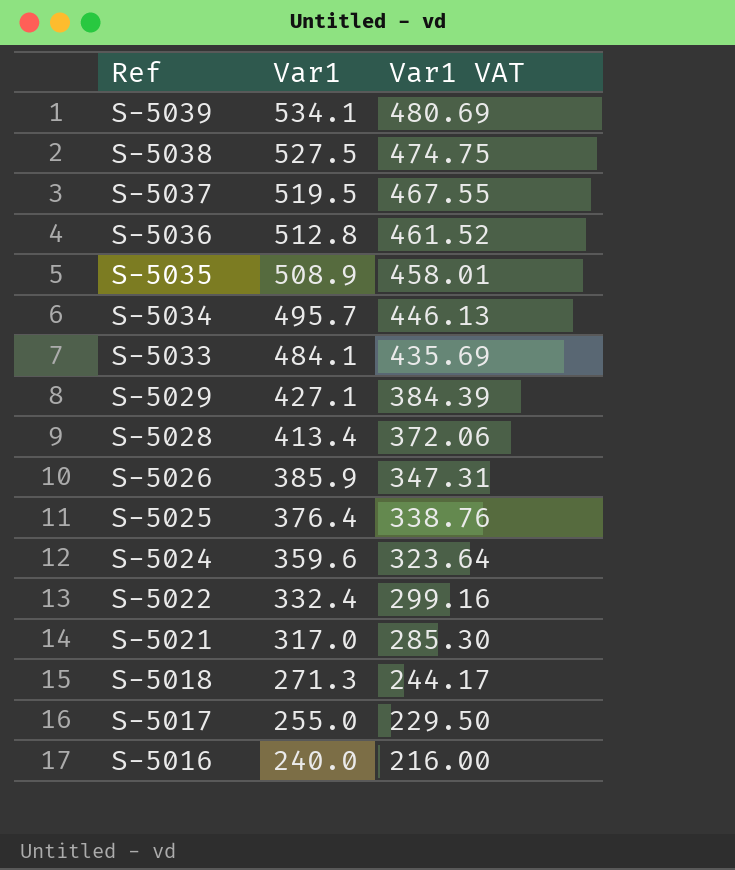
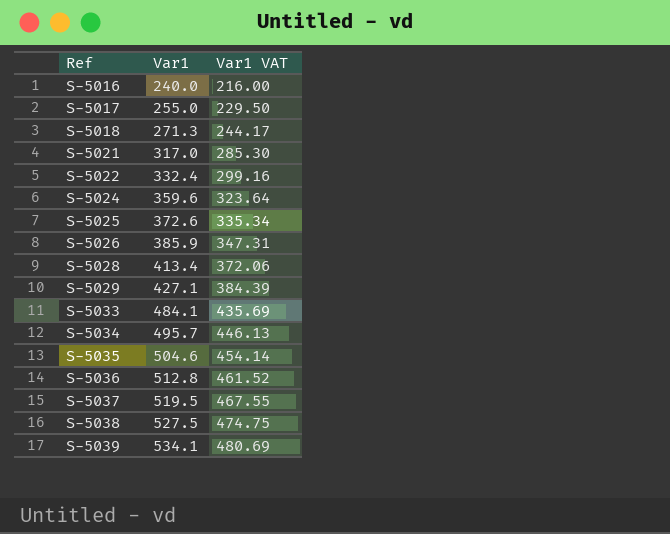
row order: Ref descending -> Ref ascending
S-5025 | Var1: 376.4 -> 372.6
S-5025 | Var1 VAT: 338.76 -> 335.34
S-5035 | Var1: 508.9 -> 504.6
S-5035 | Var1 VAT: 458.01 -> 454.14

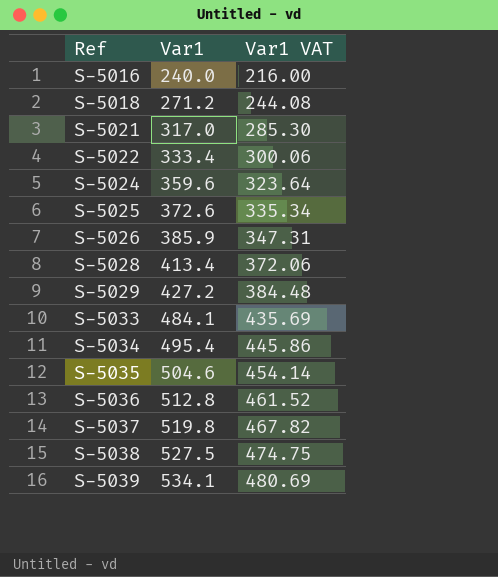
row S-5017: 255.0 | 229.50 -> none
S-5018 | Var1: 271.3 -> 271.2
S-5018 | Var1 VAT: 244.17 -> 244.08
S-5022 | Var1: 332.4 -> 333.4
S-5022 | Var1 VAT: 299.16 -> 300.06
S-5029 | Var1: 427.1 -> 427.2
S-5029 | Var1 VAT: 384.39 -> 384.48
S-5034 | Var1: 495.7 -> 495.4
S-5034 | Var1 VAT: 446.13 -> 445.86
S-5037 | Var1: 519.5 -> 519.8
S-5037 | Var1 VAT: 467.55 -> 467.82

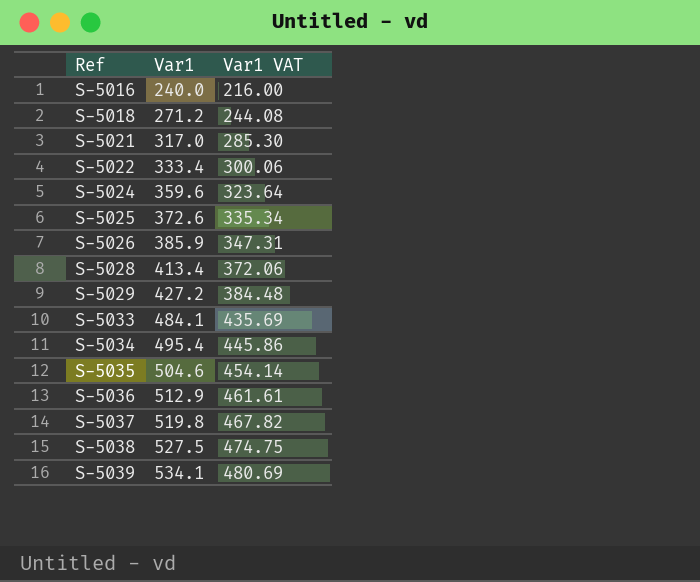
S-5036 | Var1: 512.8 -> 512.9
S-5036 | Var1 VAT: 461.52 -> 461.61

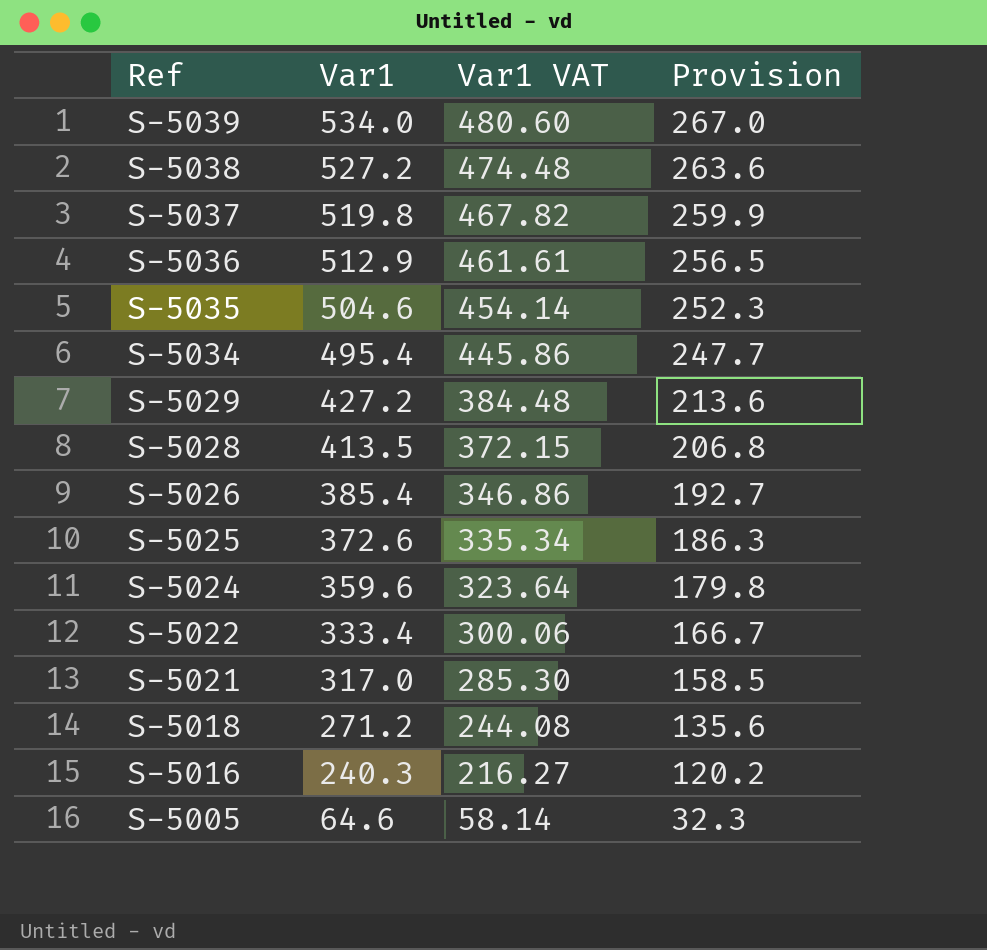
row order: Ref ascending -> Ref descending
column Provision | formula: none -> [Var1] * 0.5
row S-5033: 484.1 | 435.69 -> none
S-5039 | Var1: 534.1 -> 534.0
S-5039 | Var1 VAT: 480.69 -> 480.60
S-5038 | Var1: 527.5 -> 527.2
S-5038 | Var1 VAT: 474.75 -> 474.48
S-5028 | Var1: 413.4 -> 413.5
S-5028 | Var1 VAT: 372.06 -> 372.15
S-5026 | Var1: 385.9 -> 385.4
S-5026 | Var1 VAT: 347.31 -> 346.86
S-5016 | Var1: 240.0 -> 240.3
S-5016 | Var1 VAT: 216.00 -> 216.27
row S-5005: none -> 64.6 | 58.14 | 32.3

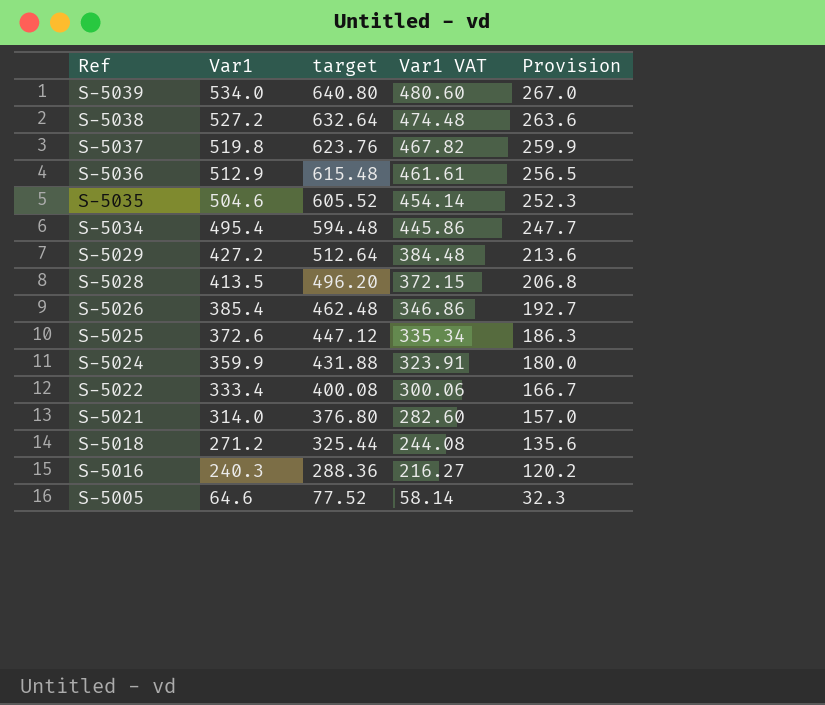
column target | formula: none -> [Var1] * 1.2
S-5024 | Var1: 359.6 -> 359.9
S-5024 | Var1 VAT: 323.64 -> 323.91
S-5024 | Provision: 179.8 -> 180.0
S-5021 | Var1: 317.0 -> 314.0
S-5021 | Var1 VAT: 285.30 -> 282.60
S-5021 | Provision: 158.5 -> 157.0

